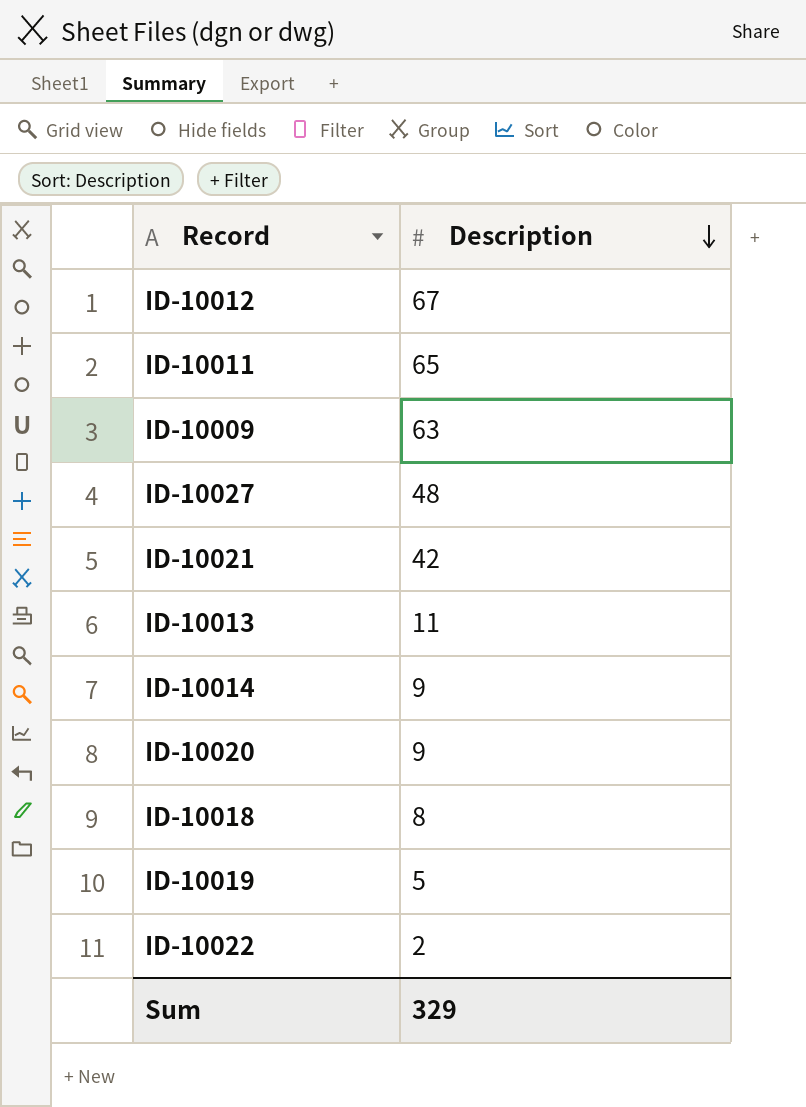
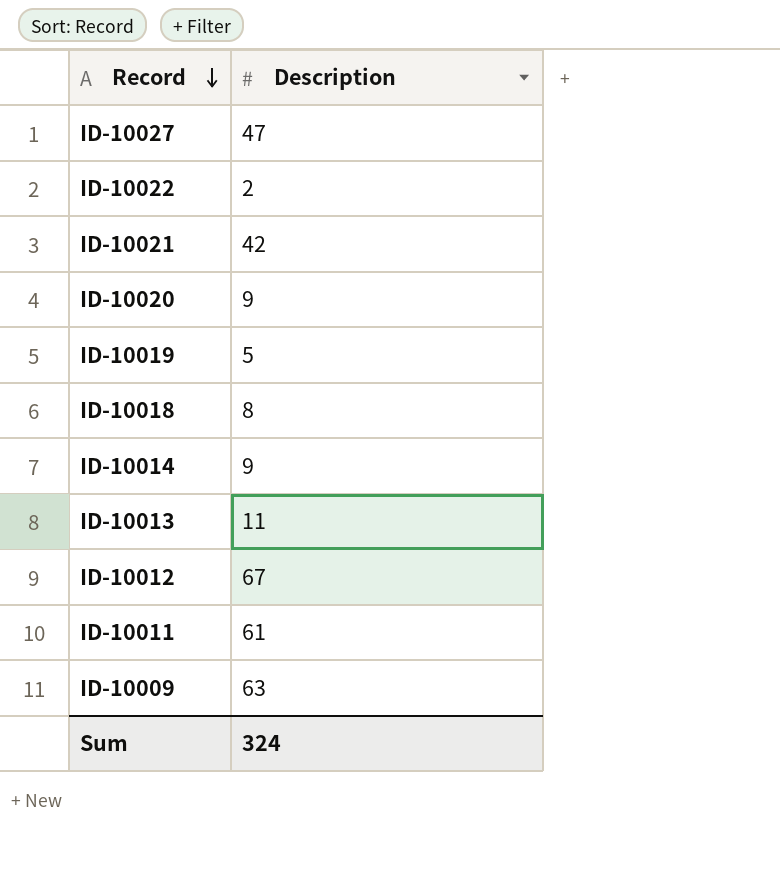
row order: Description descending -> Record descending
ID-10027 | Description: 48 -> 47
ID-10011 | Description: 65 -> 61
Sum | Description: 329 -> 324

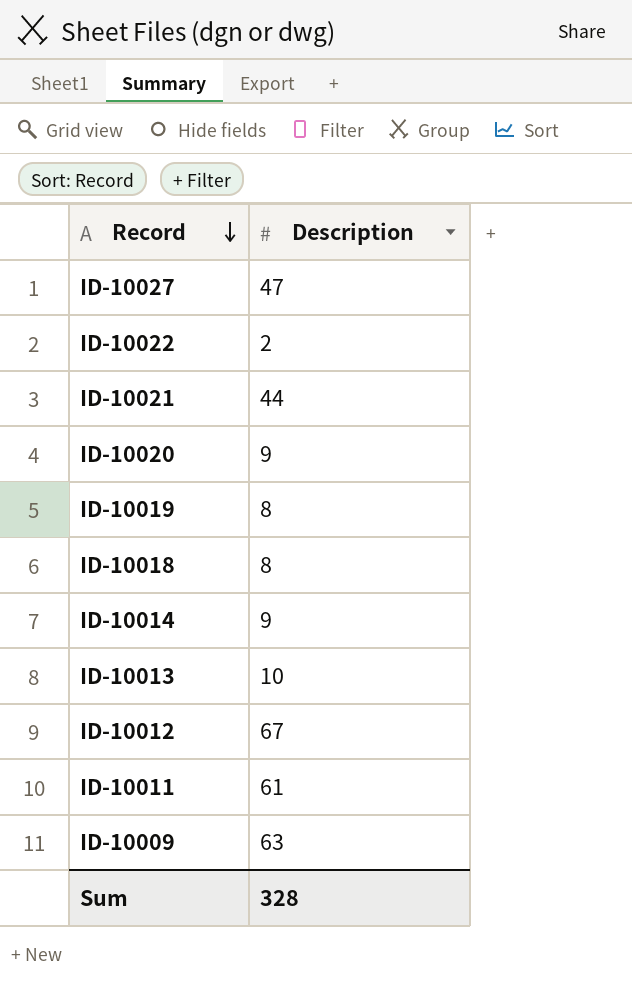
ID-10021 | Description: 42 -> 44
ID-10019 | Description: 5 -> 8
ID-10013 | Description: 11 -> 10
Sum | Description: 324 -> 328

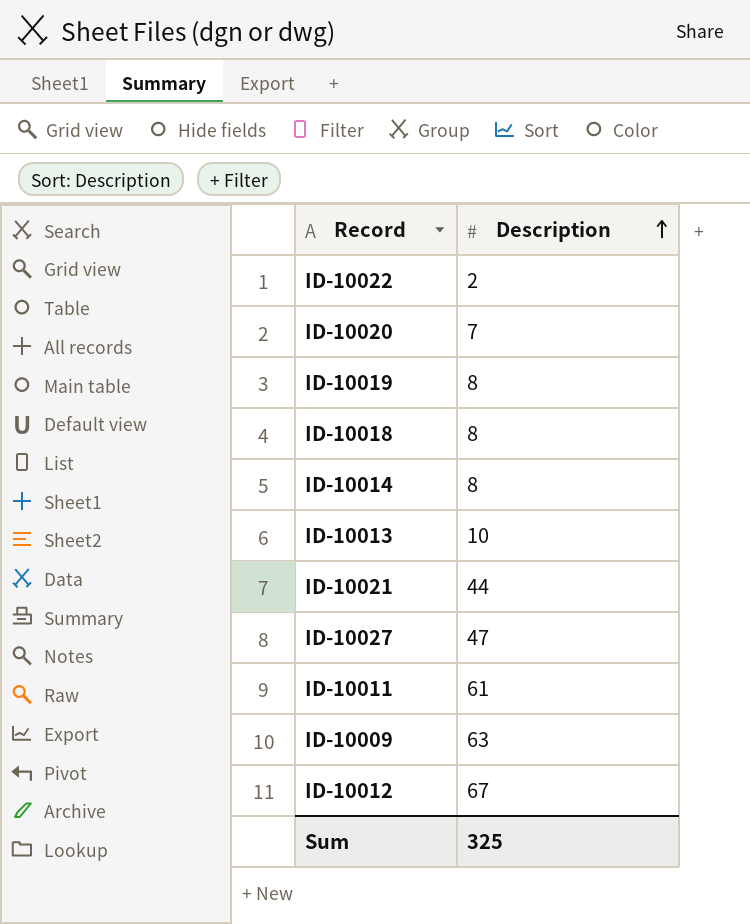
row order: Record descending -> Description ascending
ID-10020 | Description: 9 -> 7
ID-10014 | Description: 9 -> 8
Sum | Description: 328 -> 325

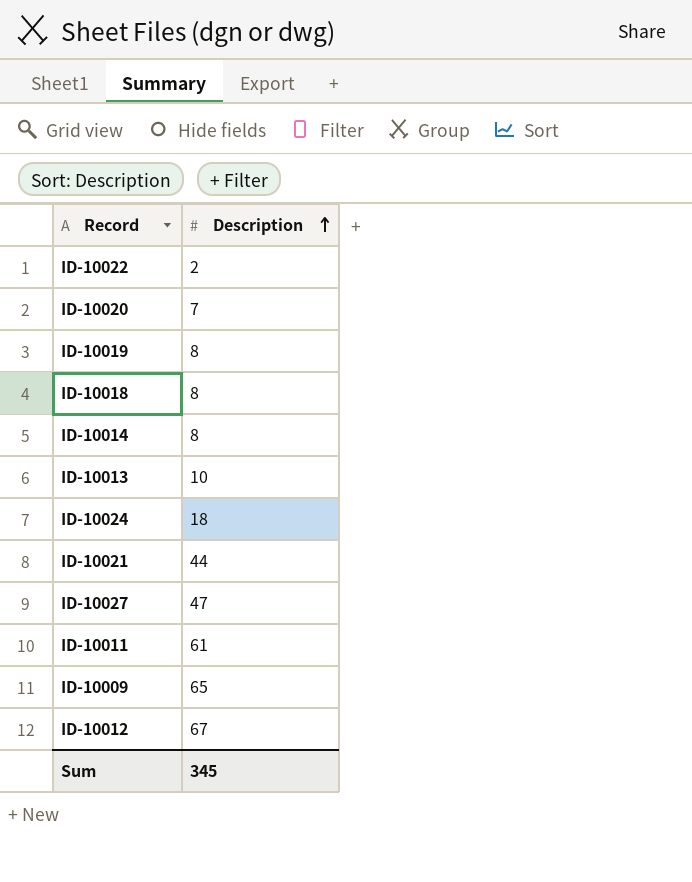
row ID-10024: none -> 18
ID-10009 | Description: 63 -> 65
Sum | Description: 325 -> 345

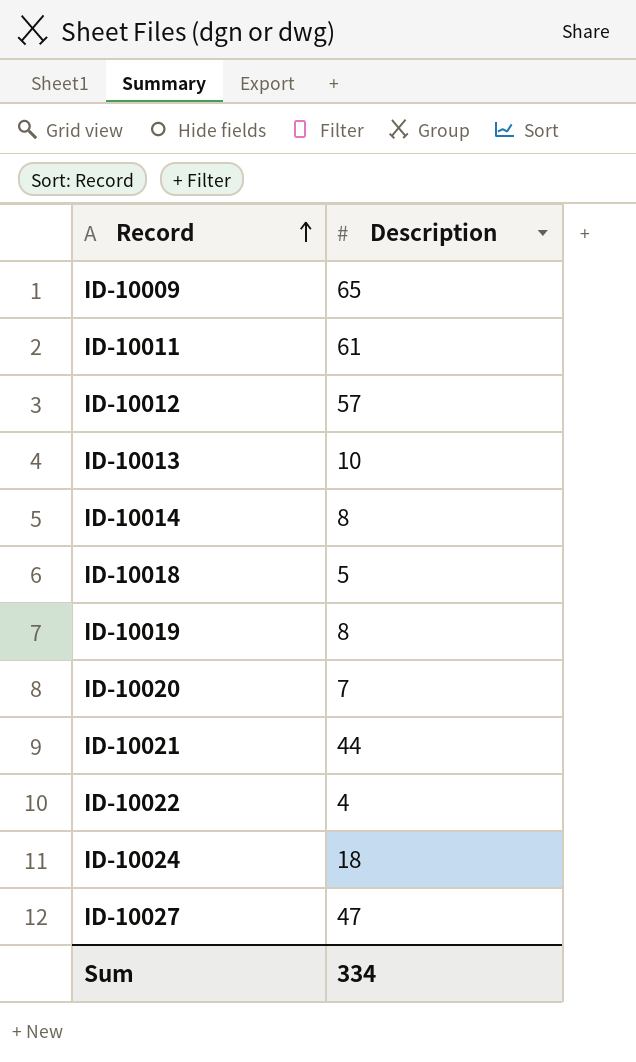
row order: Description ascending -> Record ascending
ID-10012 | Description: 67 -> 57
ID-10018 | Description: 8 -> 5
ID-10022 | Description: 2 -> 4
Sum | Description: 345 -> 334

